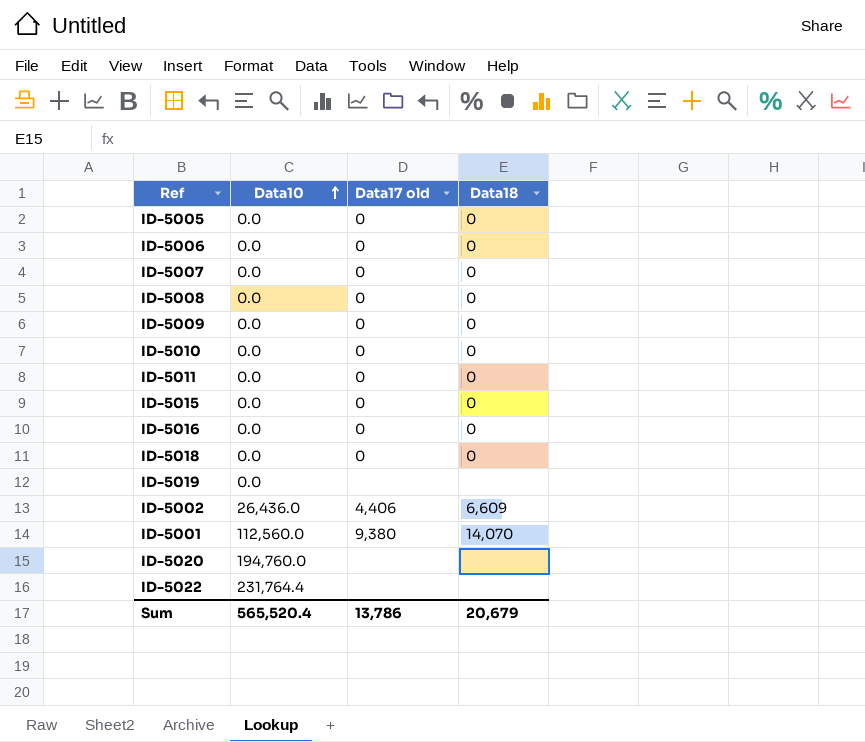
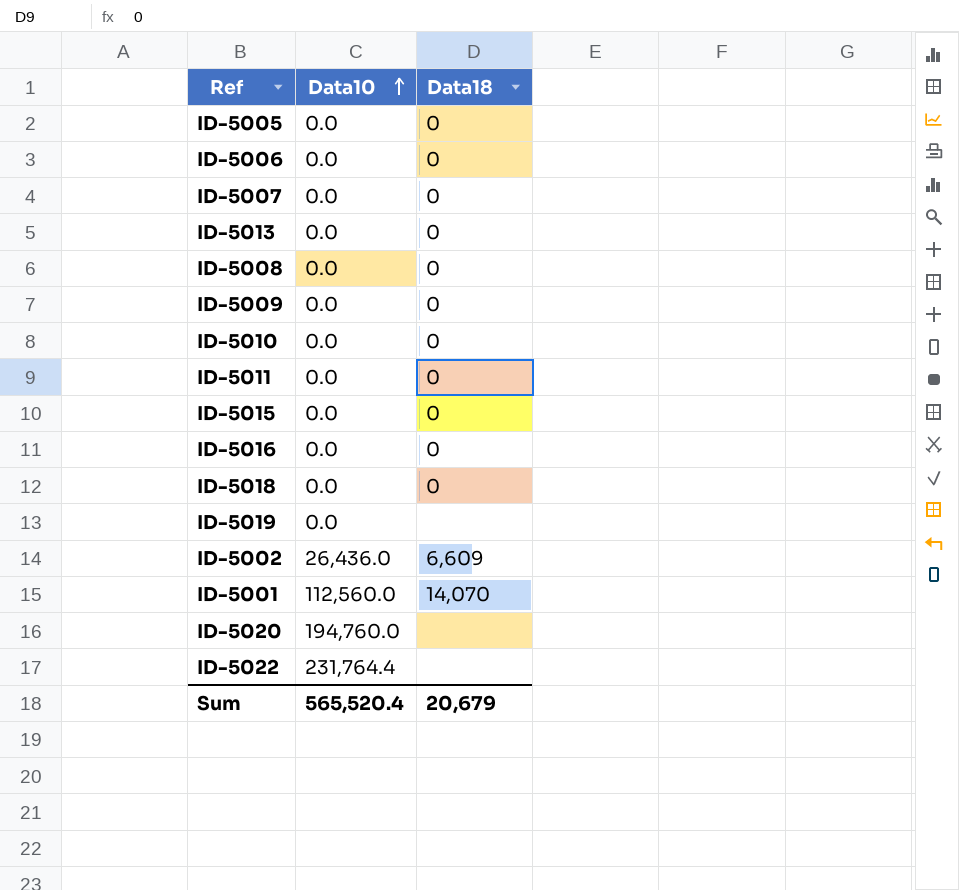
column Data17 old | position: 3 -> none
row ID-5013: none -> 0.0 | 0

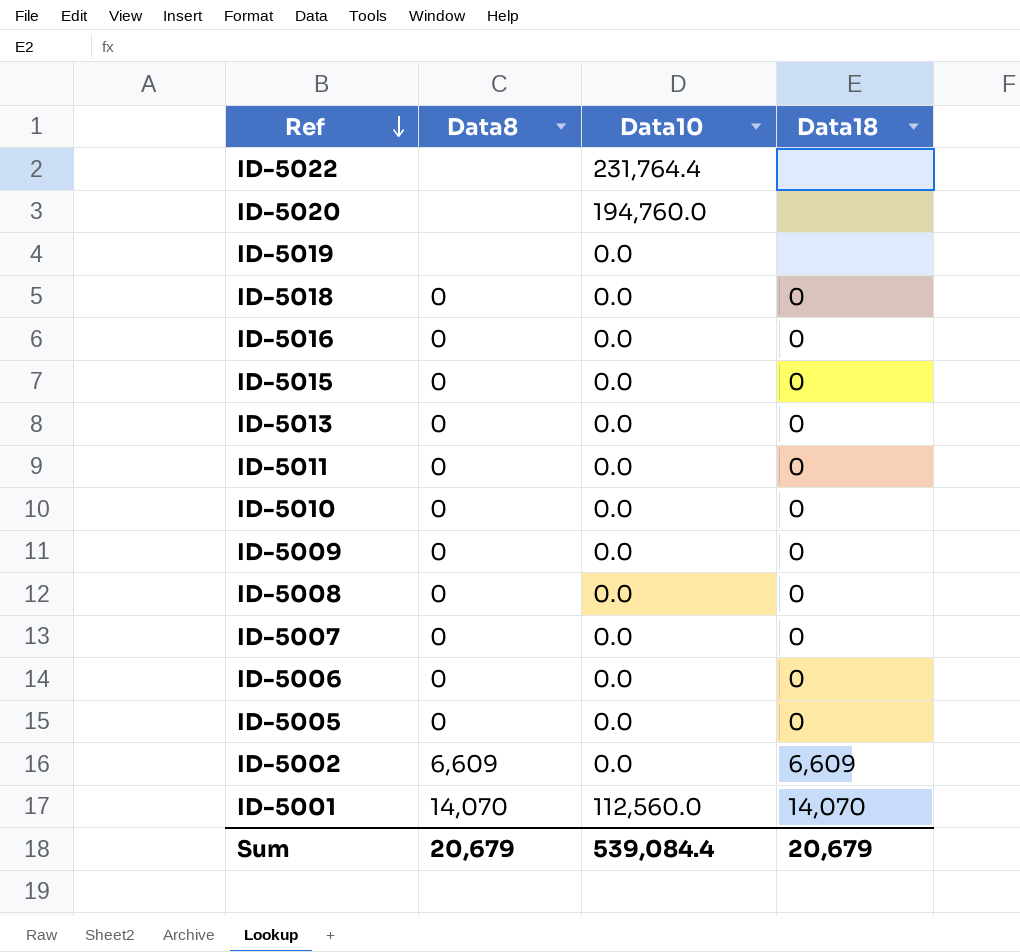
row order: Data10 ascending -> Ref descending
column Data8 | position: none -> 2
ID-5002 | Data10: 26,436.0 -> 0.0
Sum | Data10: 565,520.4 -> 539,084.4

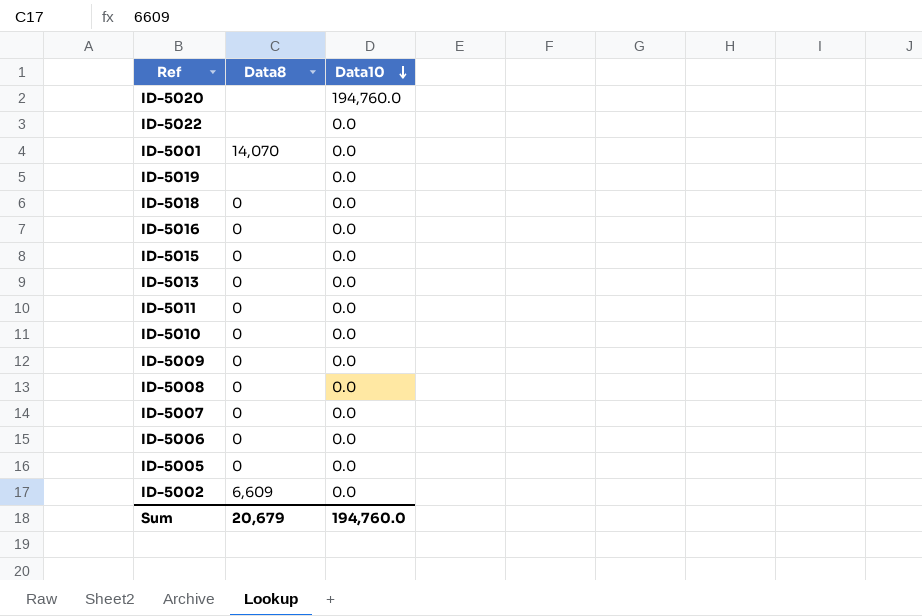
row order: Ref descending -> Data10 descending
column Data18 | position: 4 -> none
ID-5022 | Data10: 231,764.4 -> 0.0
ID-5001 | Data10: 112,560.0 -> 0.0
Sum | Data10: 539,084.4 -> 194,760.0

